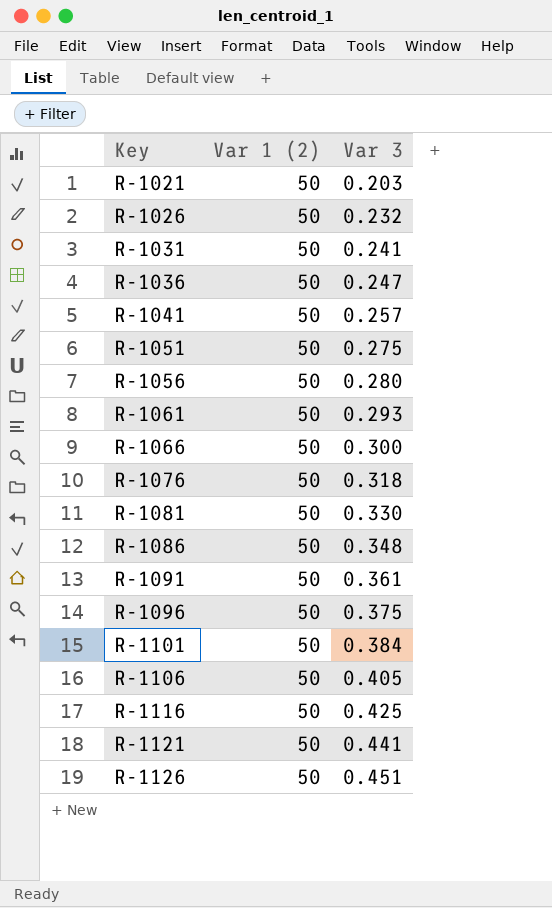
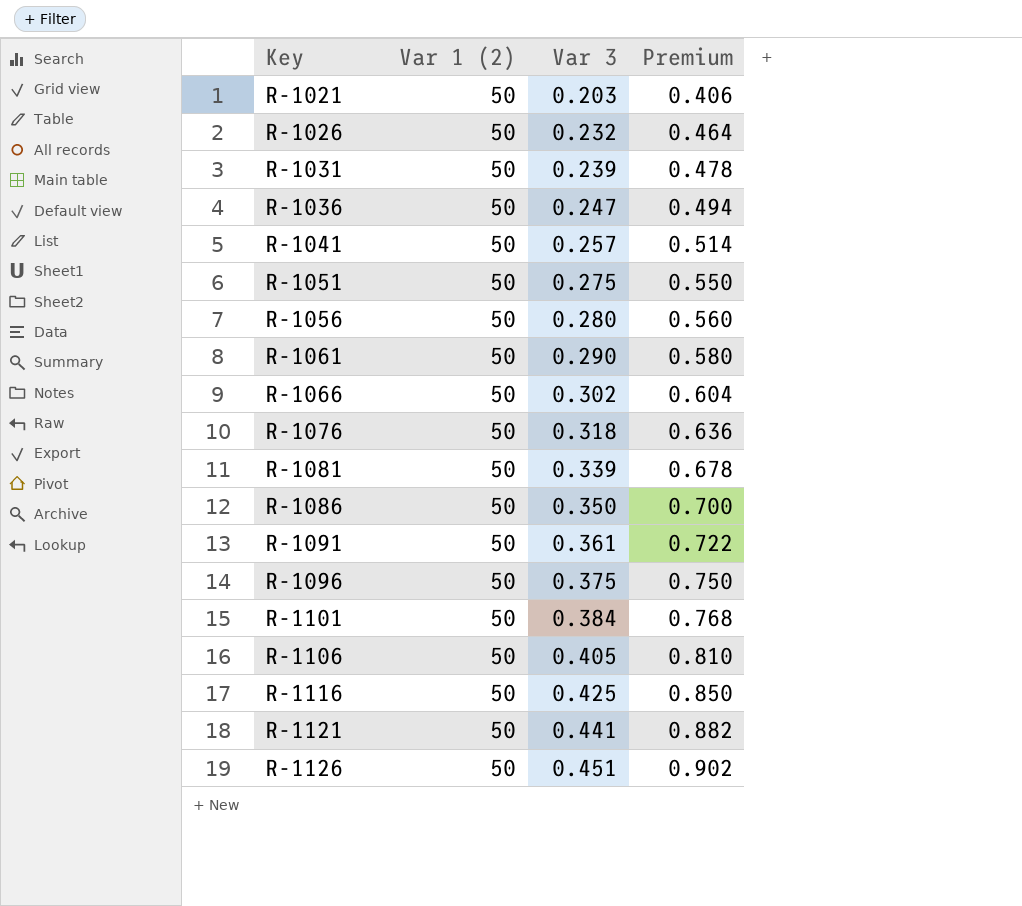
column Premium | formula: none -> [Var 3] * 2
R-1031 | Var 3: 0.241 -> 0.239
R-1061 | Var 3: 0.293 -> 0.290
R-1066 | Var 3: 0.300 -> 0.302
R-1081 | Var 3: 0.330 -> 0.339
R-1086 | Var 3: 0.348 -> 0.350

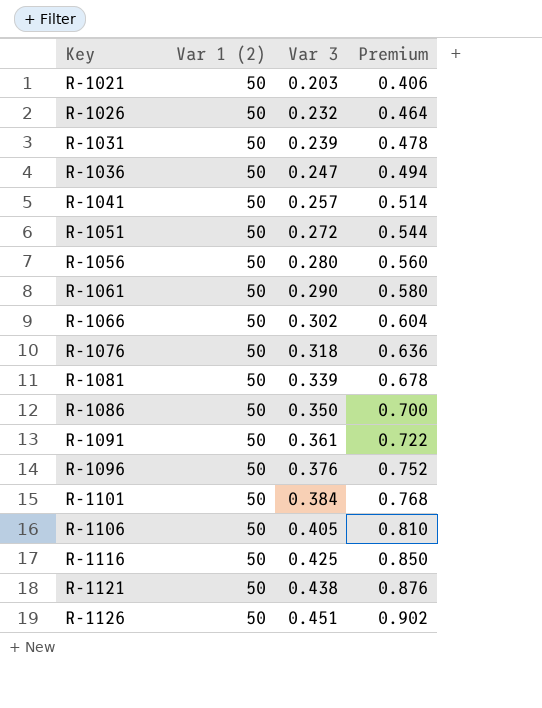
R-1051 | Var 3: 0.275 -> 0.272
R-1051 | Premium: 0.550 -> 0.544
R-1096 | Var 3: 0.375 -> 0.376
R-1096 | Premium: 0.750 -> 0.752
R-1121 | Var 3: 0.441 -> 0.438
R-1121 | Premium: 0.882 -> 0.876

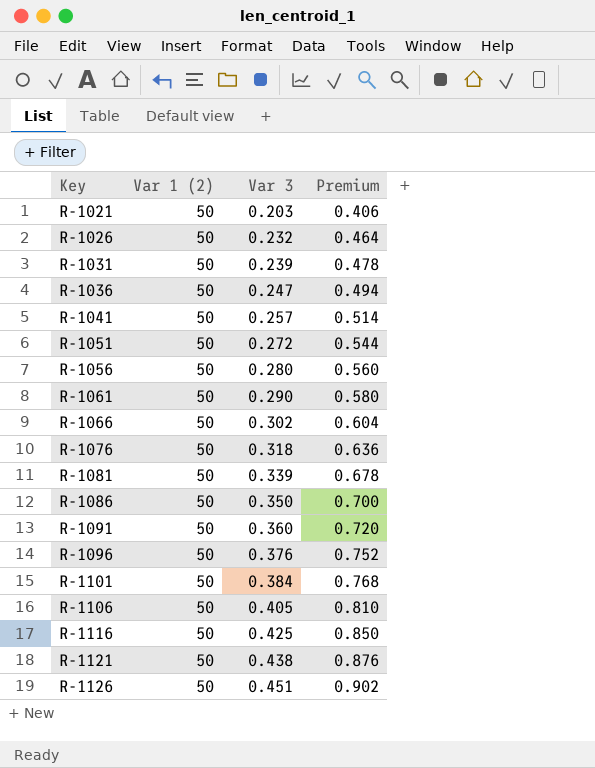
R-1091 | Var 3: 0.361 -> 0.360
R-1091 | Premium: 0.722 -> 0.720

